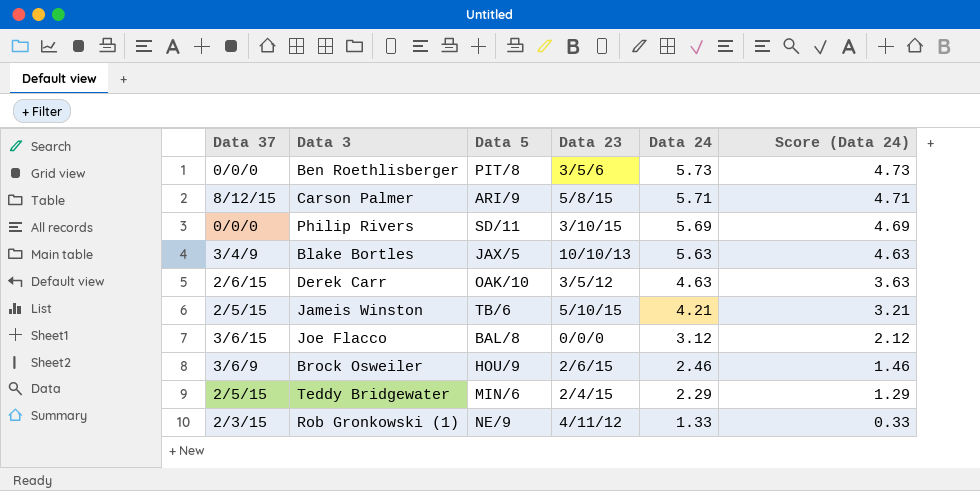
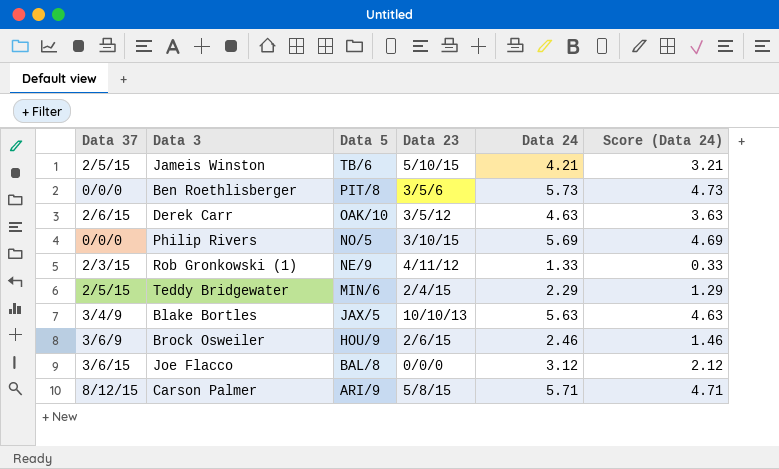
row order: Data 24 descending -> Data 5 descending
Philip Rivers | Data 5: SD/11 -> NO/5

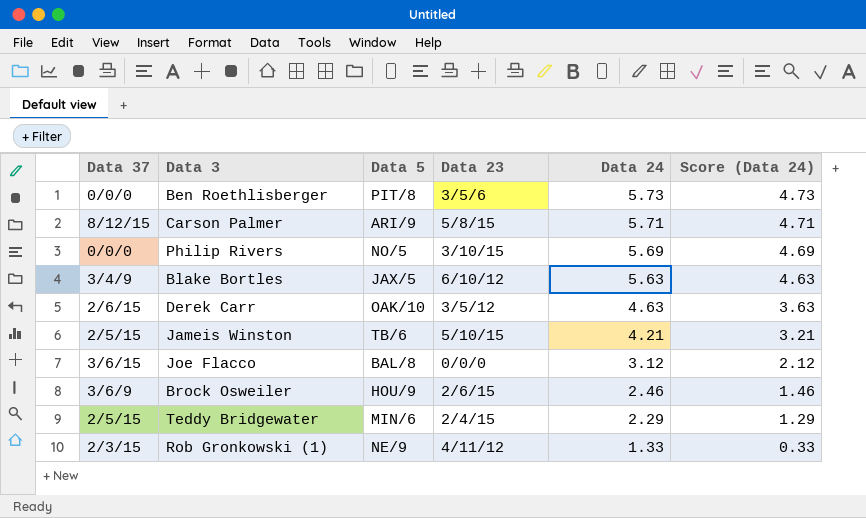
row order: Data 5 descending -> Data 24 descending
Blake Bortles | Data 23: 10/10/13 -> 6/10/12

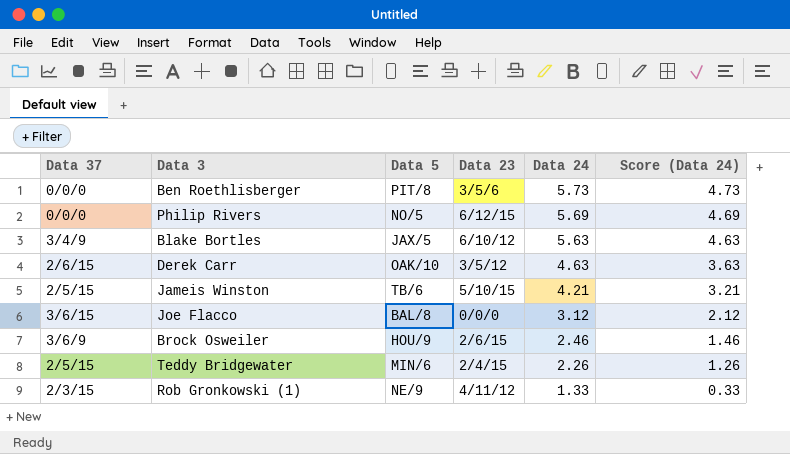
row Carson Palmer: 8/12/15 | ARI/9 | 5/8/15 | 5.71 | 4.71 -> none
Philip Rivers | Data 23: 3/10/15 -> 6/12/15
Teddy Bridgewater | Data 24: 2.29 -> 2.26
Teddy Bridgewater | Score (Data 24): 1.29 -> 1.26

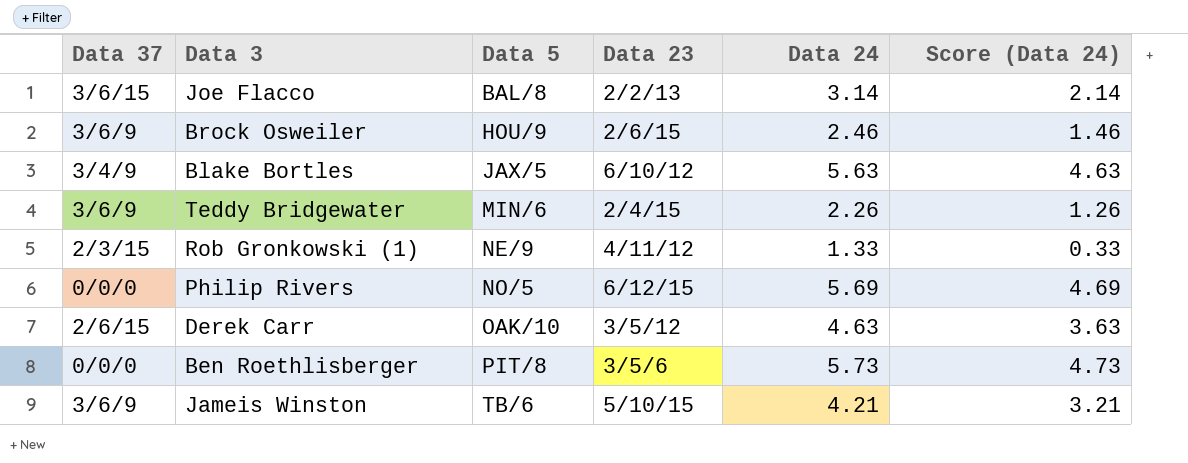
row order: Data 24 descending -> Data 5 ascending
Joe Flacco | Data 23: 0/0/0 -> 2/2/13
Joe Flacco | Data 24: 3.12 -> 3.14
Joe Flacco | Score (Data 24): 2.12 -> 2.14
Teddy Bridgewater | Data 37: 2/5/15 -> 3/6/9
Jameis Winston | Data 37: 2/5/15 -> 3/6/9

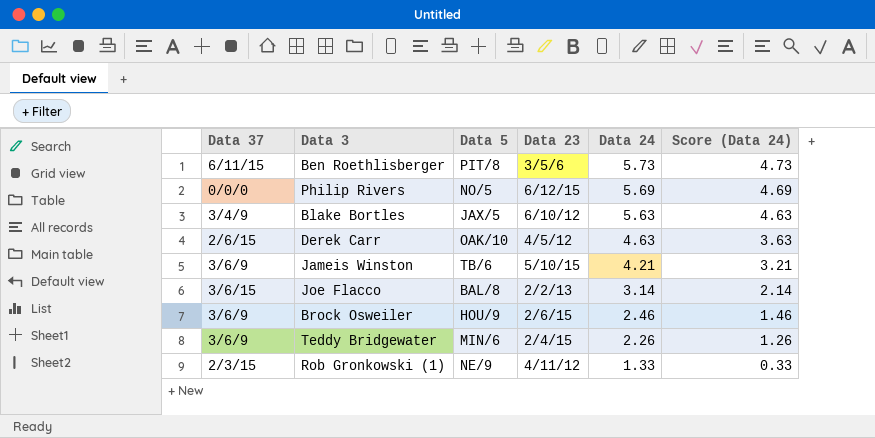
row order: Data 5 ascending -> Data 24 descending
Ben Roethlisberger | Data 37: 0/0/0 -> 6/11/15
Derek Carr | Data 23: 3/5/12 -> 4/5/12

